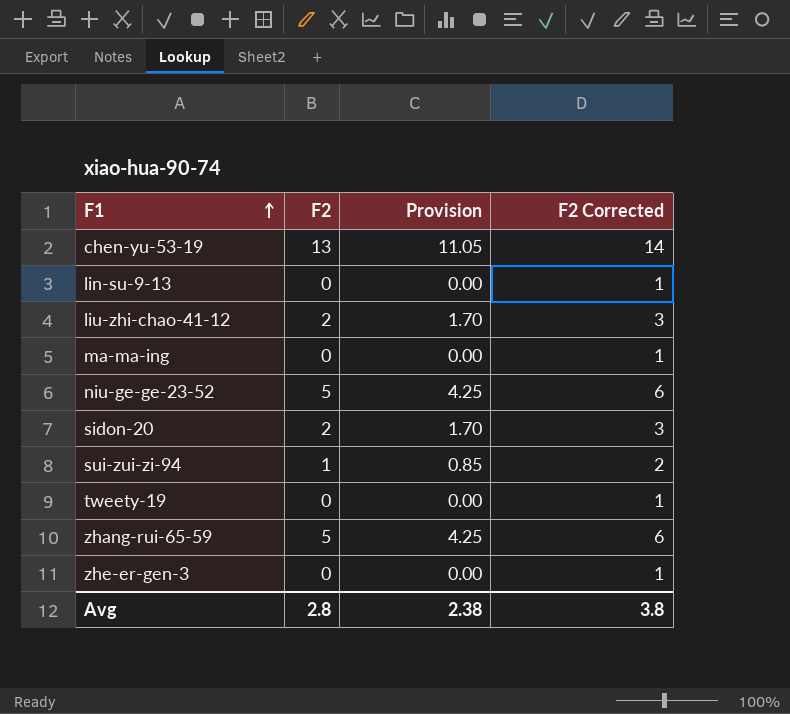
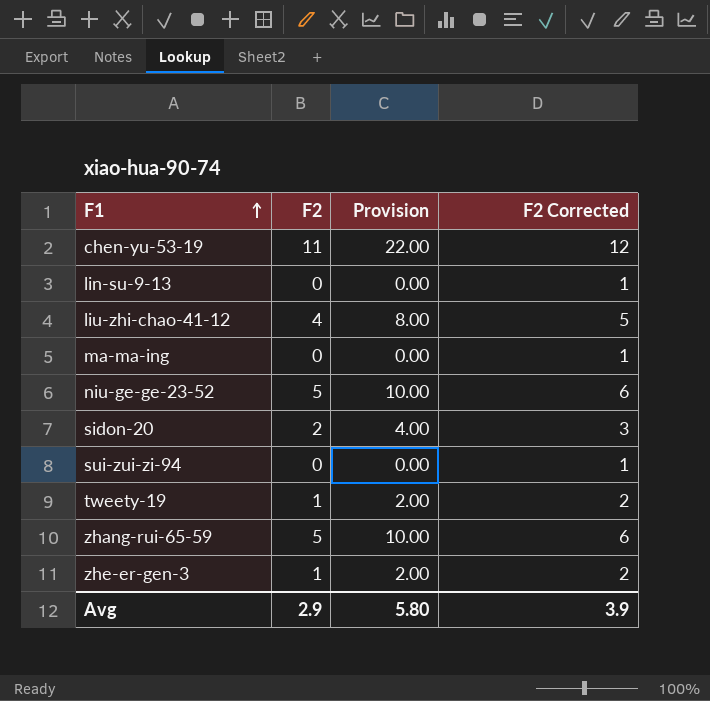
column Provision | formula: [F2] * 0.85 -> [F2] * 2
chen-yu-53-19 | F2: 13 -> 11
chen-yu-53-19 | F2 Corrected: 14 -> 12
liu-zhi-chao-41-12 | F2: 2 -> 4
liu-zhi-chao-41-12 | F2 Corrected: 3 -> 5
sui-zui-zi-94 | F2: 1 -> 0
sui-zui-zi-94 | F2 Corrected: 2 -> 1
tweety-19 | F2: 0 -> 1
tweety-19 | F2 Corrected: 1 -> 2
zhe-er-gen-3 | F2: 0 -> 1
zhe-er-gen-3 | F2 Corrected: 1 -> 2
Avg | F2: 2.8 -> 2.9
Avg | Provision: 2.38 -> 5.80
Avg | F2 Corrected: 3.8 -> 3.9

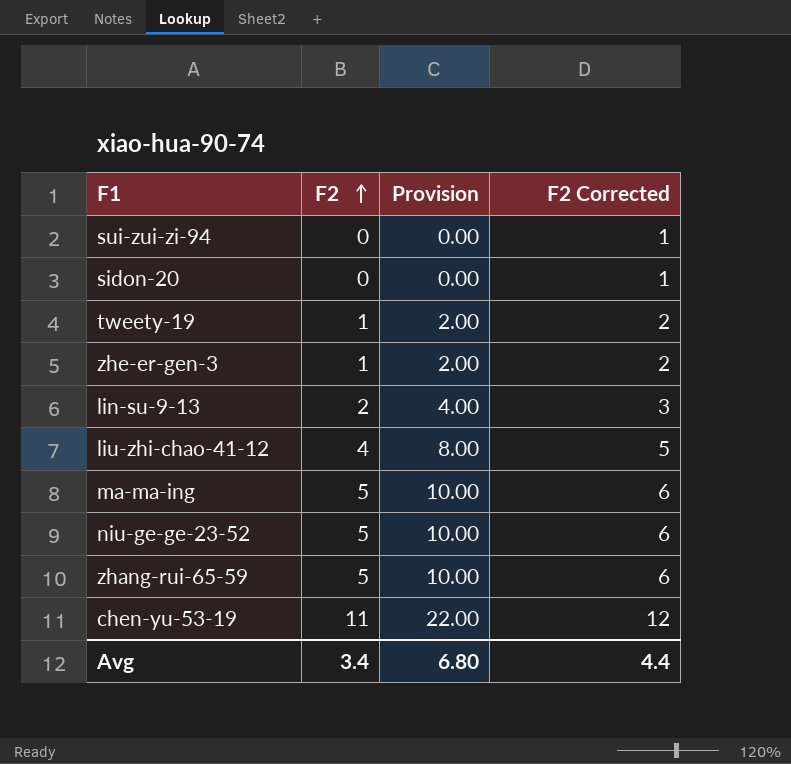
row order: F1 ascending -> F2 ascending
sidon-20 | F2: 2 -> 0
sidon-20 | Provision: 4.00 -> 0.00
sidon-20 | F2 Corrected: 3 -> 1
lin-su-9-13 | F2: 0 -> 2
lin-su-9-13 | Provision: 0.00 -> 4.00
lin-su-9-13 | F2 Corrected: 1 -> 3
ma-ma-ing | F2: 0 -> 5
ma-ma-ing | Provision: 0.00 -> 10.00
ma-ma-ing | F2 Corrected: 1 -> 6
Avg | F2: 2.9 -> 3.4
Avg | Provision: 5.80 -> 6.80
Avg | F2 Corrected: 3.9 -> 4.4

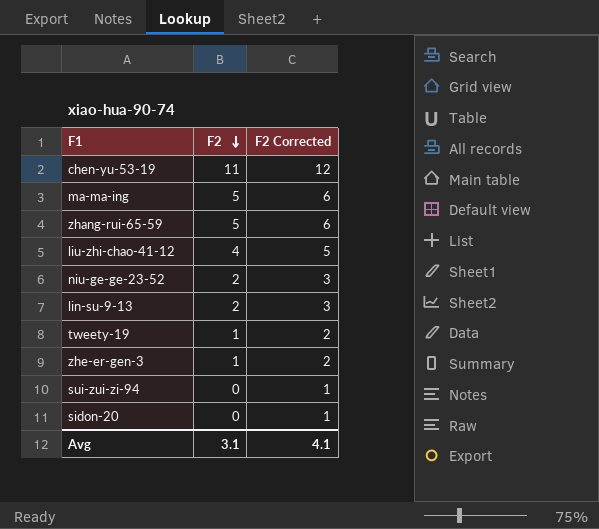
row order: F2 ascending -> F2 descending
column Provision | formula: [F2] * 2 -> none
niu-ge-ge-23-52 | F2: 5 -> 2
niu-ge-ge-23-52 | F2 Corrected: 6 -> 3
Avg | F2: 3.4 -> 3.1
Avg | F2 Corrected: 4.4 -> 4.1

